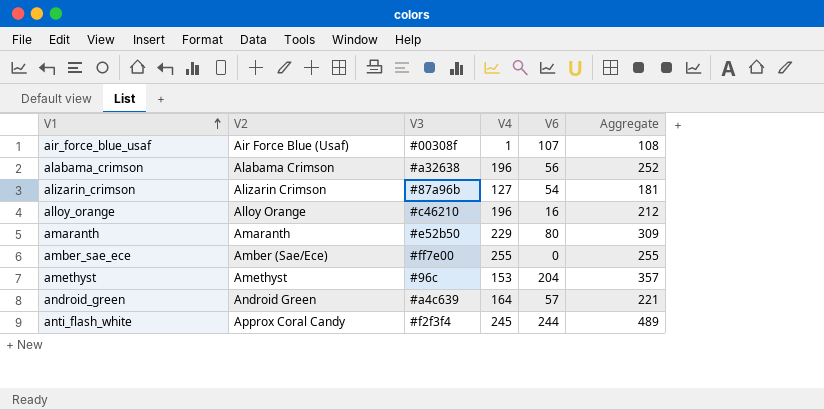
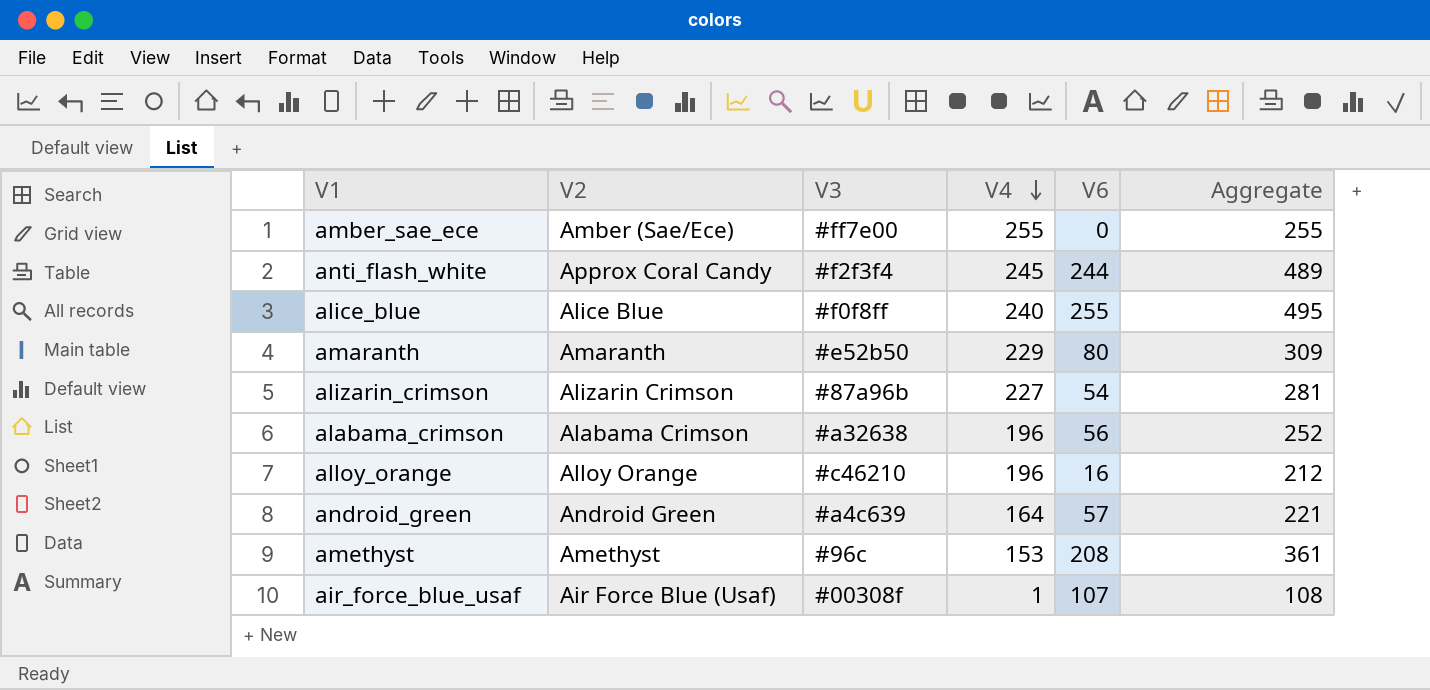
row order: V1 ascending -> V4 descending
row alice_blue: none -> Alice Blue | #f0f8ff | 240 | 255 | 495
alizarin_crimson | V4: 127 -> 227
alizarin_crimson | Aggregate: 181 -> 281
amethyst | V6: 204 -> 208
amethyst | Aggregate: 357 -> 361

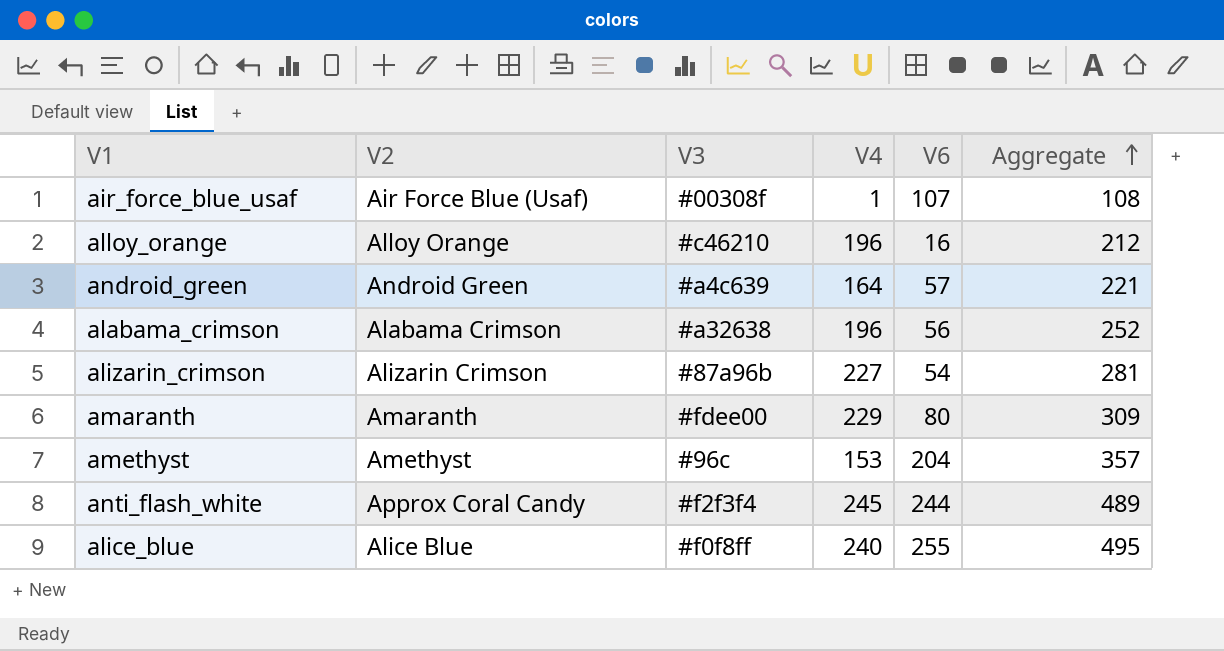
row order: V4 descending -> Aggregate ascending
row amber_sae_ece: Amber (Sae/Ece) | #ff7e00 | 255 | 0 | 255 -> none
amaranth | V3: #e52b50 -> #fdee00
amethyst | V6: 208 -> 204
amethyst | Aggregate: 361 -> 357

